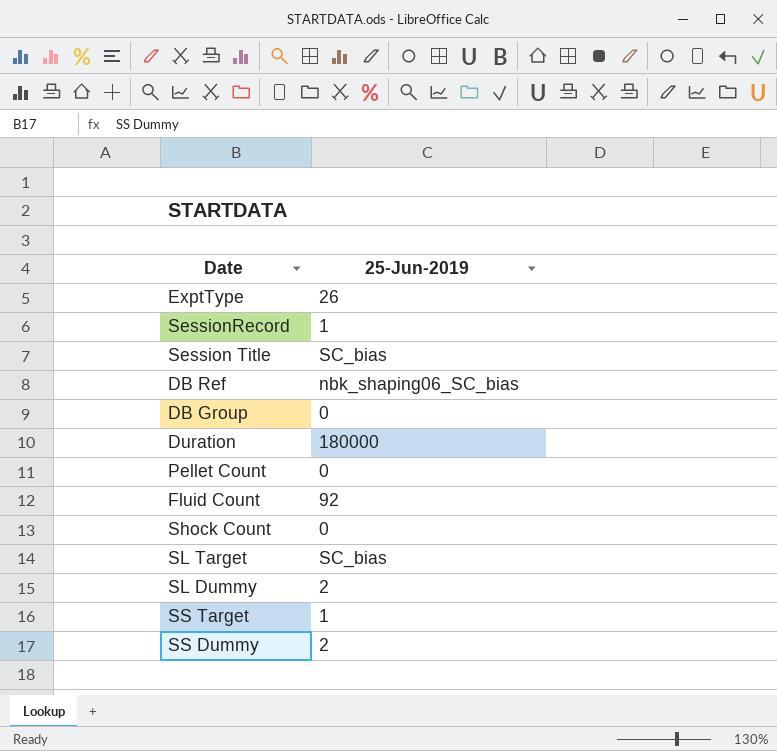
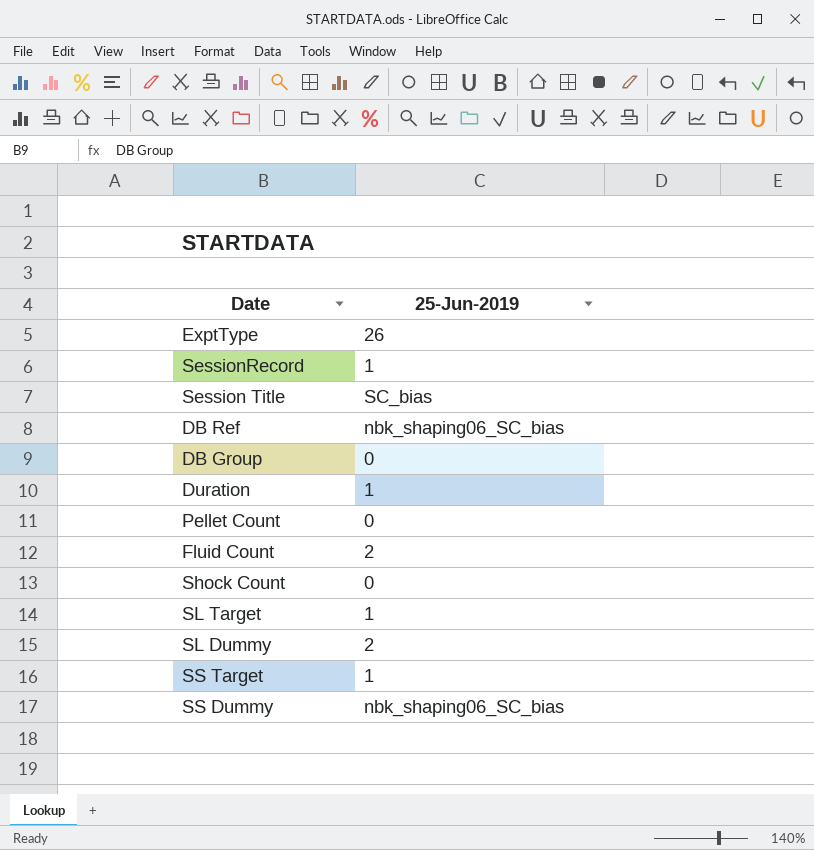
Duration | 25-Jun-2019: 180000 -> 1
Fluid Count | 25-Jun-2019: 92 -> 2
SL Target | 25-Jun-2019: SC_bias -> 1
SS Dummy | 25-Jun-2019: 2 -> nbk_shaping06_SC_bias

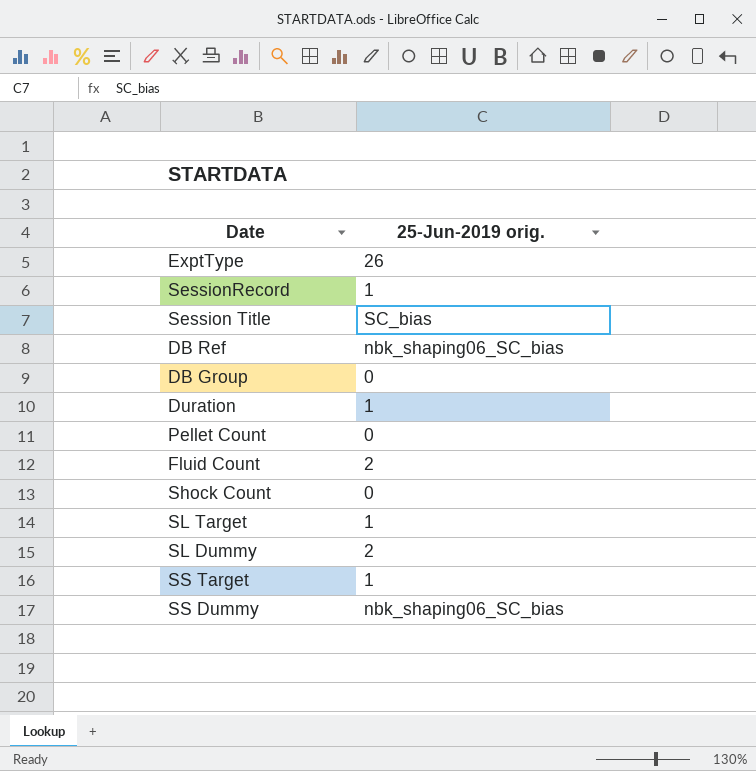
column name: 25-Jun-2019 -> 25-Jun-2019 orig.

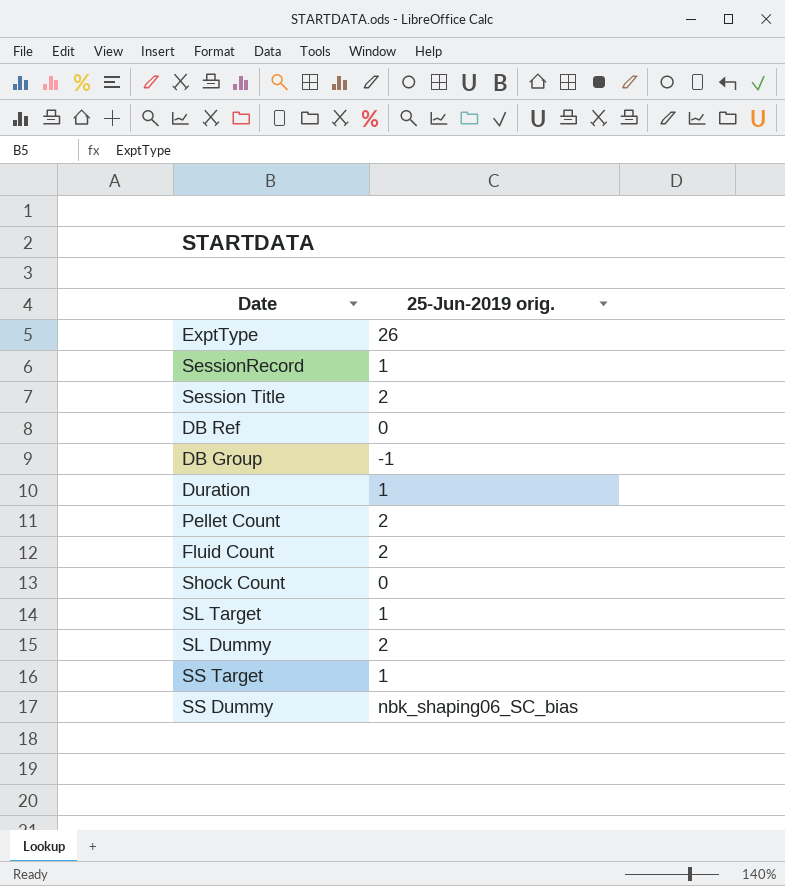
Session Title | 25-Jun-2019 orig.: SC_bias -> 2
DB Ref | 25-Jun-2019 orig.: nbk_shaping06_SC_bias -> 0
DB Group | 25-Jun-2019 orig.: 0 -> -1
Pellet Count | 25-Jun-2019 orig.: 0 -> 2

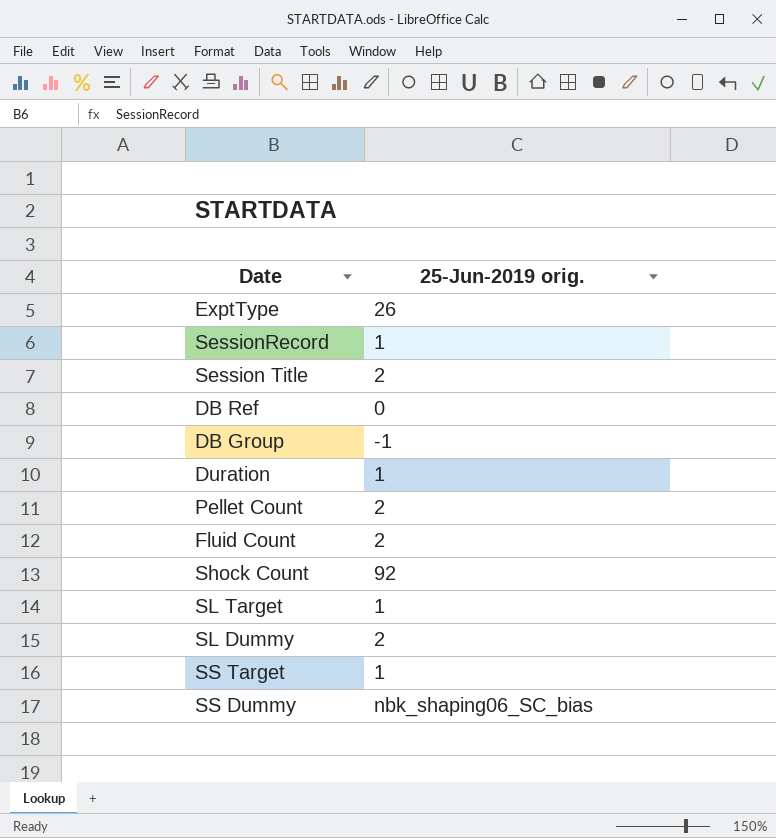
Shock Count | 25-Jun-2019 orig.: 0 -> 92

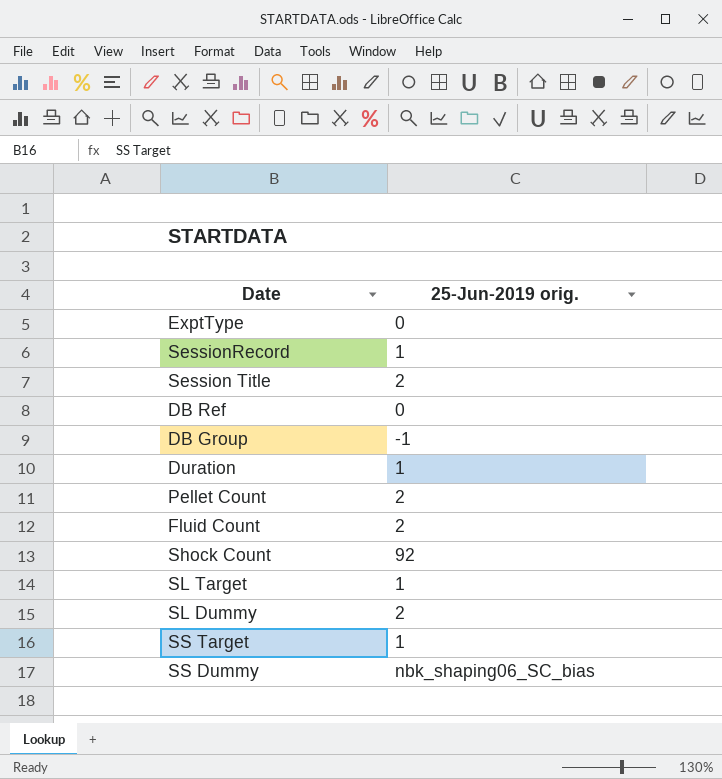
ExptType | 25-Jun-2019 orig.: 26 -> 0

